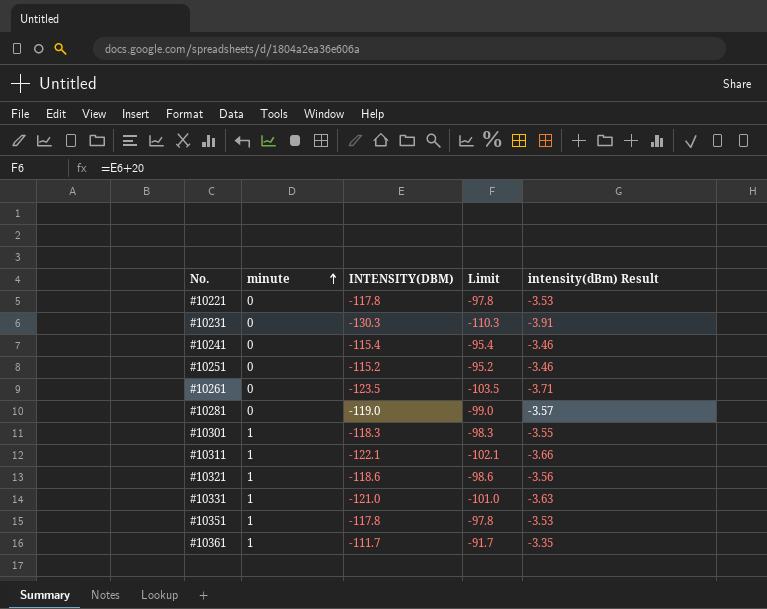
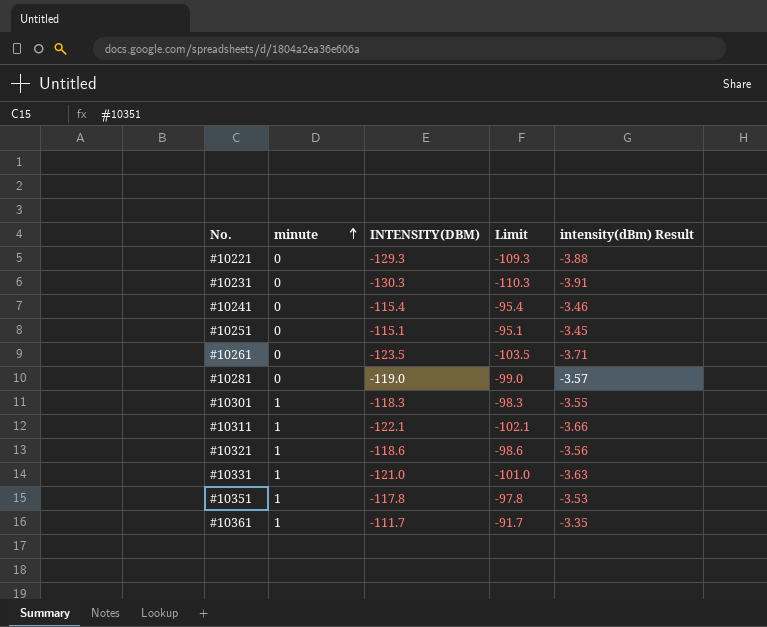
#10221 | INTENSITY(DBM): -117.8 -> -129.3
#10221 | Limit: -97.8 -> -109.3
#10221 | intensity(dBm) Result: -3.53 -> -3.88
#10251 | INTENSITY(DBM): -115.2 -> -115.1
#10251 | Limit: -95.2 -> -95.1
#10251 | intensity(dBm) Result: -3.46 -> -3.45

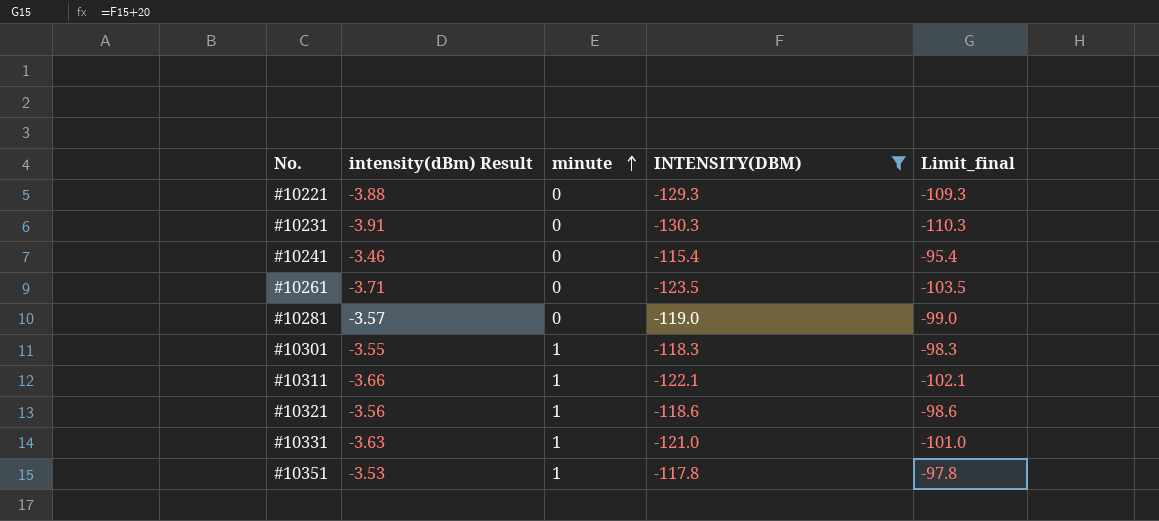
filter: none -> INTENSITY(DBM) <= -115.4
column intensity(dBm) Result | position: 5 -> 2
column name: Limit -> Limit_final

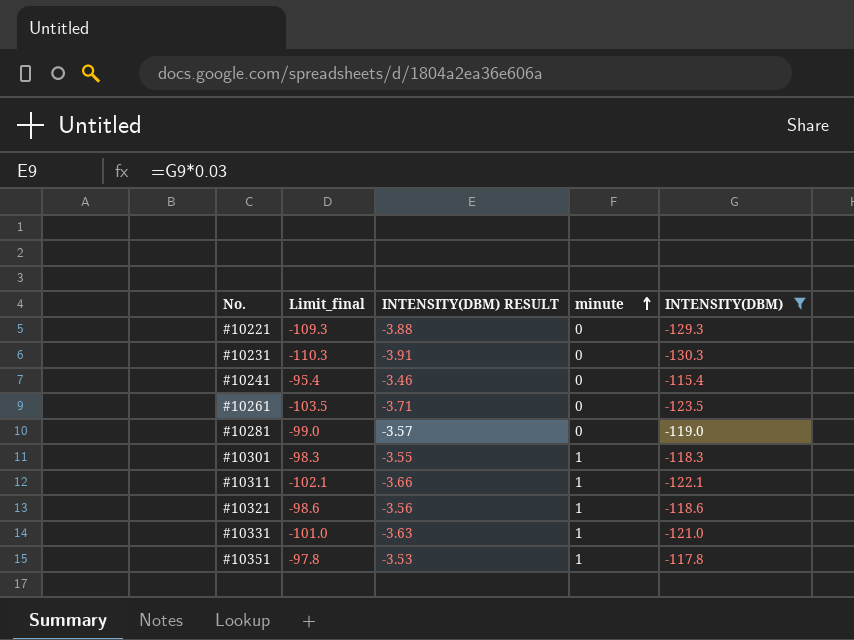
column Limit_final | position: 5 -> 2
column name: intensity(dBm) Result -> INTENSITY(DBM) RESULT

